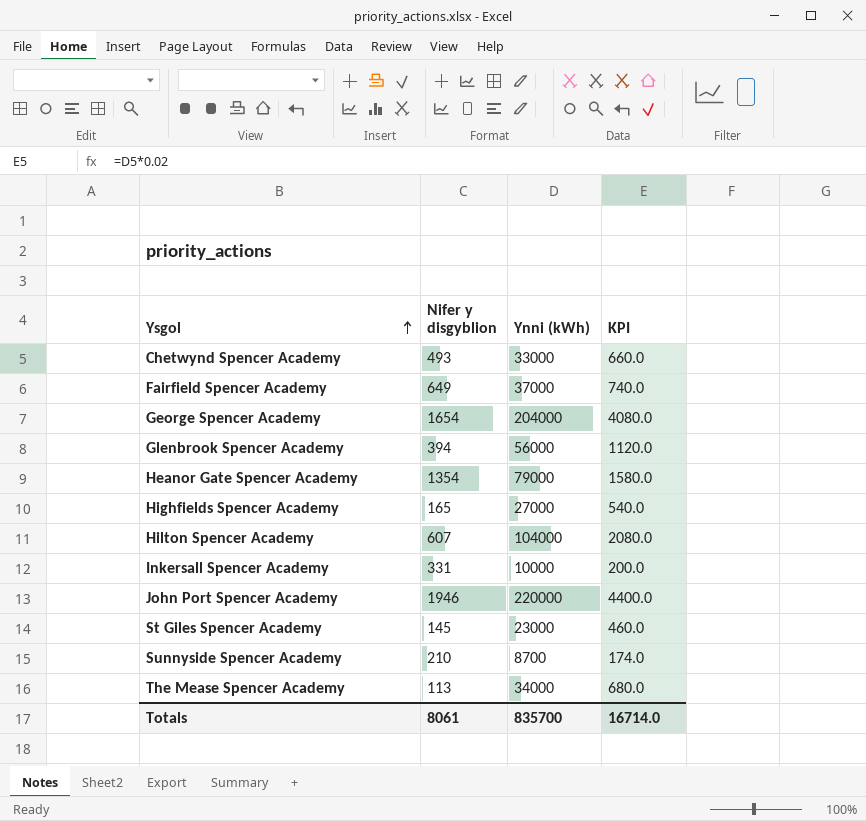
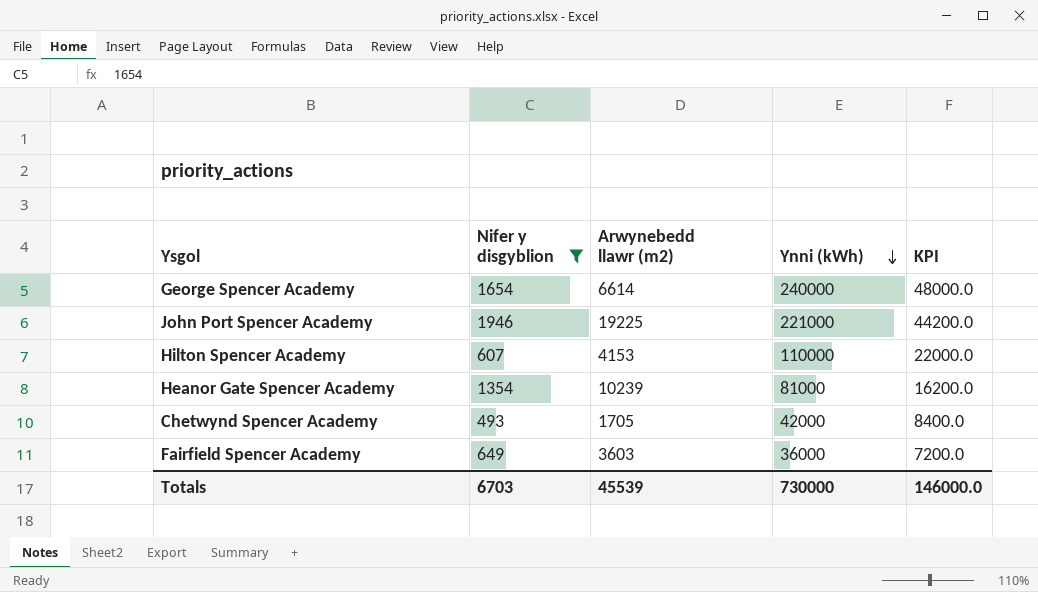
filter: none -> Nifer y disgyblion >= 493
row order: Ysgol ascending -> Ynni (kWh) descending
column Arwynebedd llawr (m2) | position: none -> 3
column KPI | formula: [Ynni (kWh)] * 0.02 -> [Ynni (kWh)] * 0.2
George Spencer Academy | Ynni (kWh): 204000 -> 240000
John Port Spencer Academy | Ynni (kWh): 220000 -> 221000
Hilton Spencer Academy | Ynni (kWh): 104000 -> 110000
Heanor Gate Spencer Academy | Ynni (kWh): 79000 -> 81000
Chetwynd Spencer Academy | Ynni (kWh): 33000 -> 42000
Fairfield Spencer Academy | Ynni (kWh): 37000 -> 36000
Totals | Nifer y disgyblion: 8061 -> 6703
Totals | Ynni (kWh): 835700 -> 730000
Totals | KPI: 16714.0 -> 146000.0

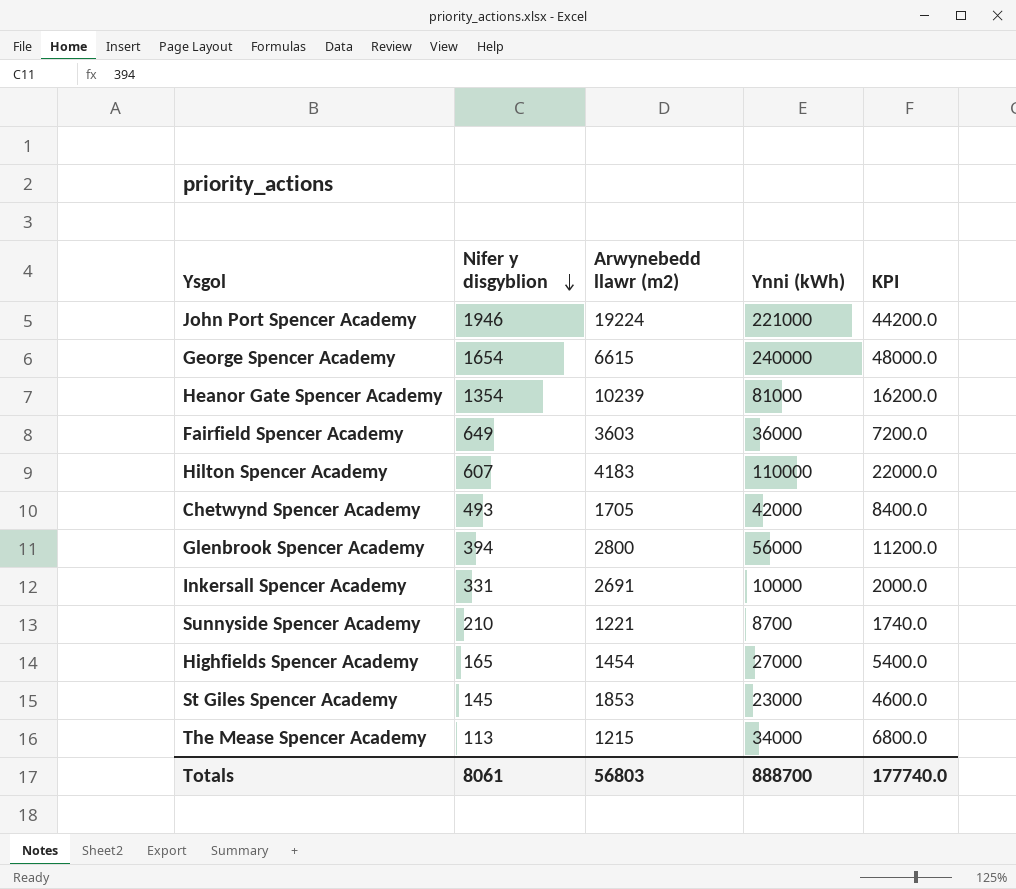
filter: Nifer y disgyblion >= 493 -> none
row order: Ynni (kWh) descending -> Nifer y disgyblion descending
John Port Spencer Academy | Arwynebedd llawr (m2): 19225 -> 19224
George Spencer Academy | Arwynebedd llawr (m2): 6614 -> 6615
Hilton Spencer Academy | Arwynebedd llawr (m2): 4153 -> 4183
Totals | Nifer y disgyblion: 6703 -> 8061
Totals | Arwynebedd llawr (m2): 45539 -> 56803
Totals | Ynni (kWh): 730000 -> 888700
Totals | KPI: 146000.0 -> 177740.0

